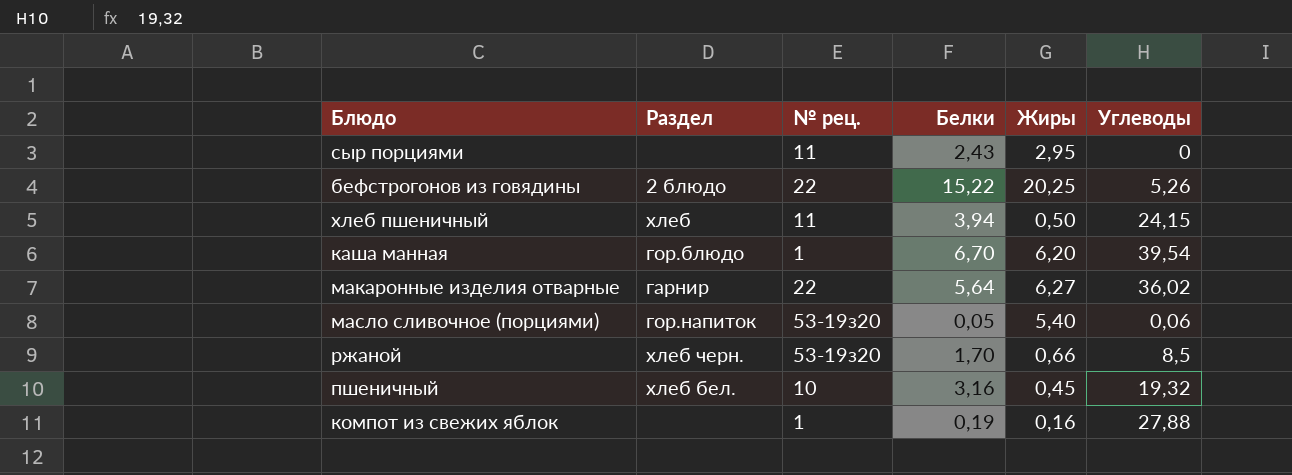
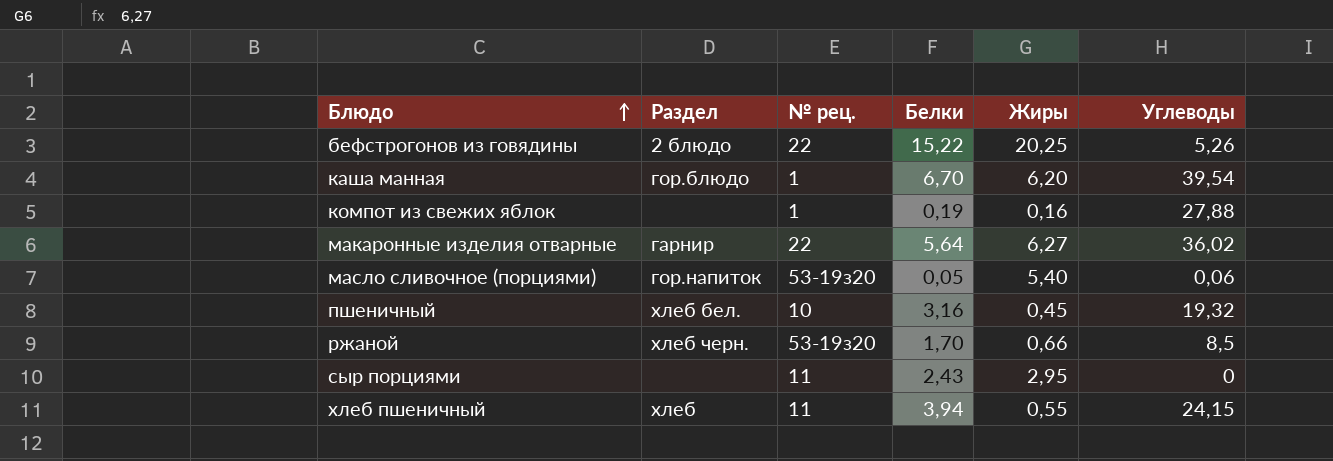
row order: none -> Блюдо ascending
хлеб пшеничный | Жиры: 0,50 -> 0,55

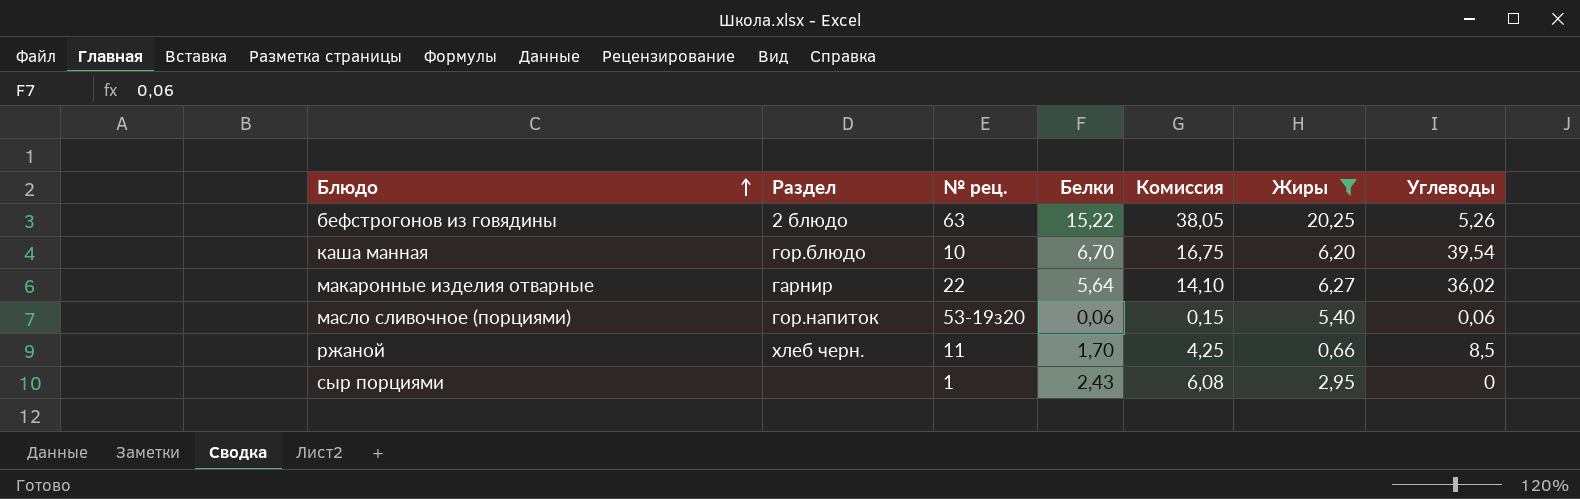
filter: none -> Жиры >= 0,66
column Комиссия | formula: none -> [Белки] * 2,5
бефстрогонов из говядины | № рец.: 22 -> 63
каша манная | № рец.: 1 -> 10
масло сливочное (порциями) | Белки: 0,05 -> 0,06
ржаной | № рец.: 53-19з20 -> 11
сыр порциями | № рец.: 11 -> 1

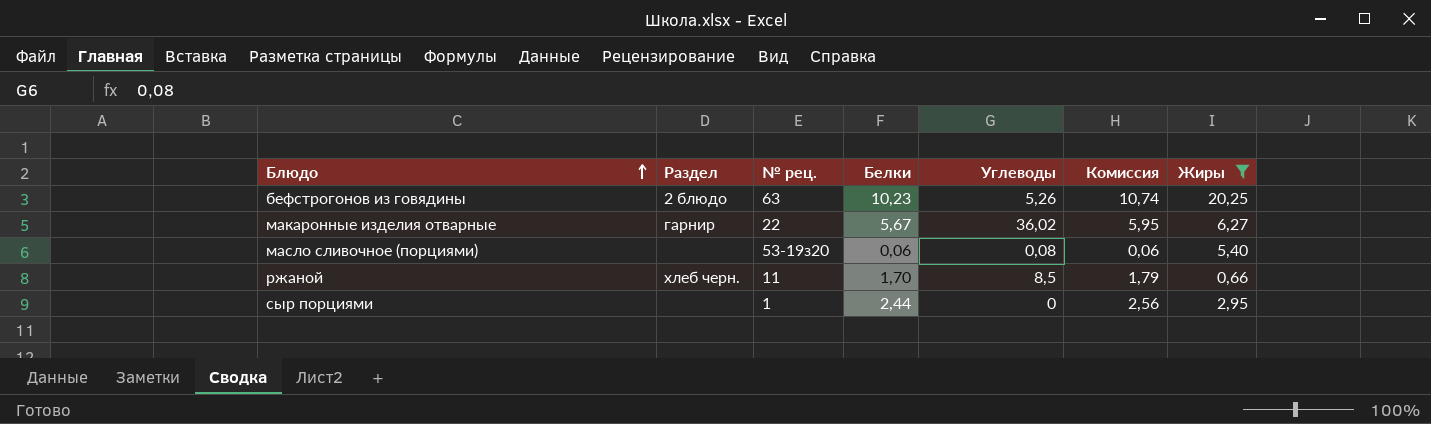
column Углеводы | position: 7 -> 5
column Комиссия | formula: [Белки] * 2,5 -> [Белки] * 1,05
row каша манная: гор.блюдо | 10 | 6,70 | 16,75 | 6,20 | 39,54 -> none
бефстрогонов из говядины | Белки: 15,22 -> 10,23
макаронные изделия отварные | Белки: 5,64 -> 5,67
масло сливочное (порциями) | Раздел: гор.напиток -> none
масло сливочное (порциями) | Углеводы: 0,06 -> 0,08
сыр порциями | Белки: 2,43 -> 2,44

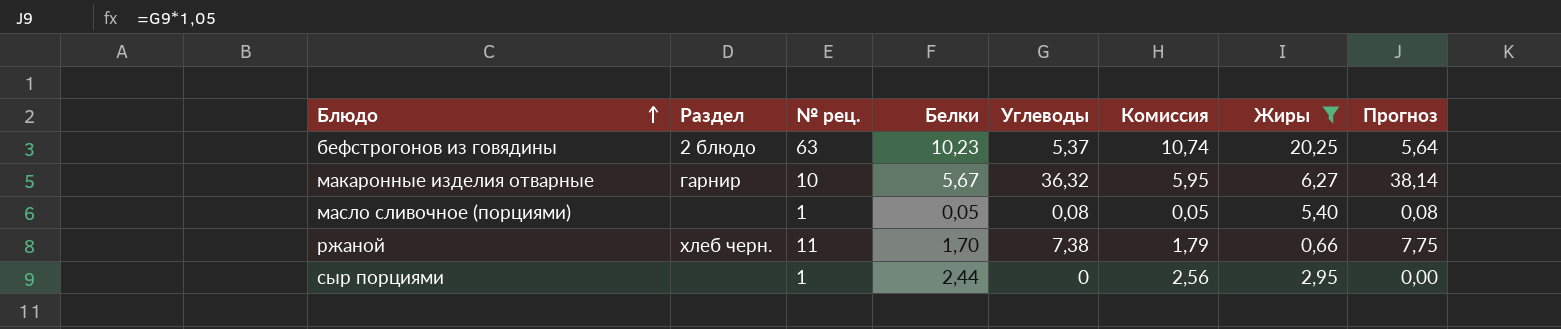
column Прогноз | formula: none -> [Углеводы] * 1,05
бефстрогонов из говядины | Углеводы: 5,26 -> 5,37
макаронные изделия отварные | № рец.: 22 -> 10
макаронные изделия отварные | Углеводы: 36,02 -> 36,32
масло сливочное (порциями) | № рец.: 53-19з20 -> 1
масло сливочное (порциями) | Белки: 0,06 -> 0,05
масло сливочное (порциями) | Комиссия: 0,06 -> 0,05
ржаной | Углеводы: 8,5 -> 7,38

